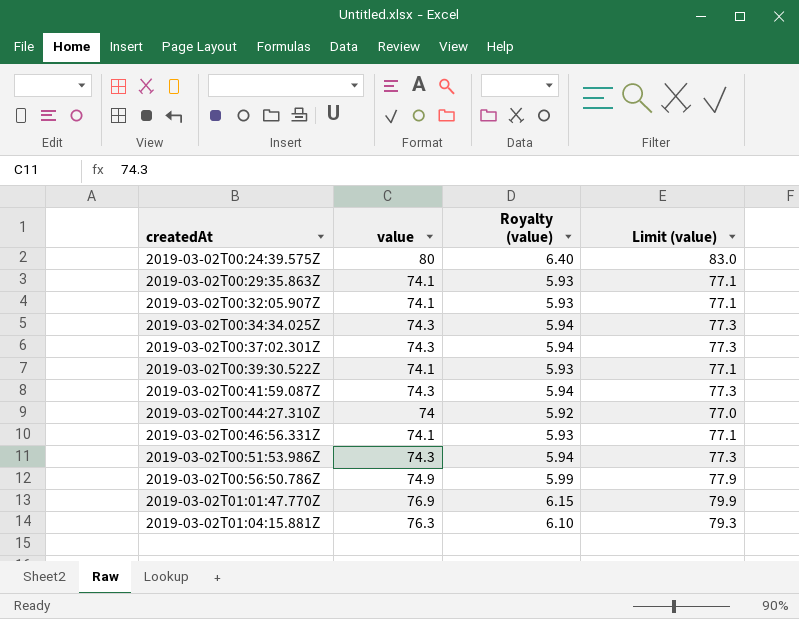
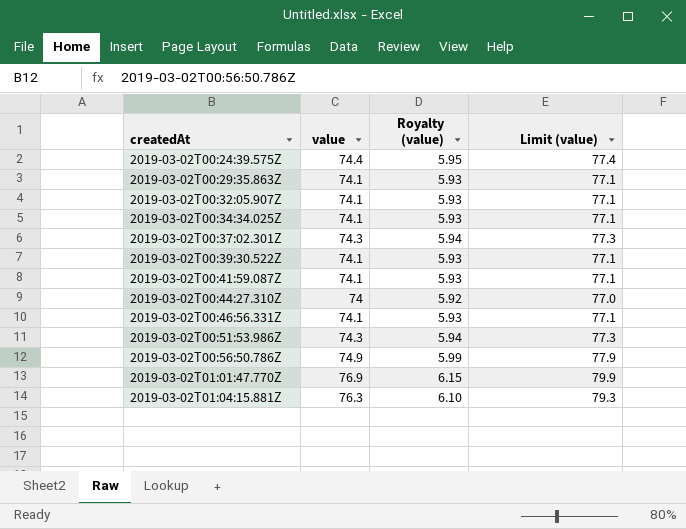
2019-03-02T00:24:39.575Z | value: 80 -> 74.4
2019-03-02T00:24:39.575Z | Royalty (value): 6.40 -> 5.95
2019-03-02T00:24:39.575Z | Limit (value): 83.0 -> 77.4
2019-03-02T00:34:34.025Z | value: 74.3 -> 74.1
2019-03-02T00:34:34.025Z | Royalty (value): 5.94 -> 5.93
2019-03-02T00:34:34.025Z | Limit (value): 77.3 -> 77.1
2019-03-02T00:41:59.087Z | value: 74.3 -> 74.1
2019-03-02T00:41:59.087Z | Royalty (value): 5.94 -> 5.93
2019-03-02T00:41:59.087Z | Limit (value): 77.3 -> 77.1

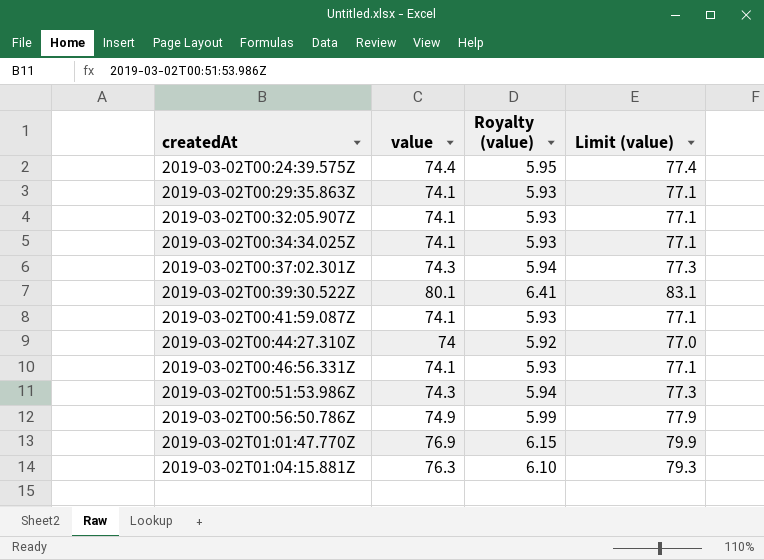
2019-03-02T00:39:30.522Z | value: 74.1 -> 80.1
2019-03-02T00:39:30.522Z | Royalty (value): 5.93 -> 6.41
2019-03-02T00:39:30.522Z | Limit (value): 77.1 -> 83.1

